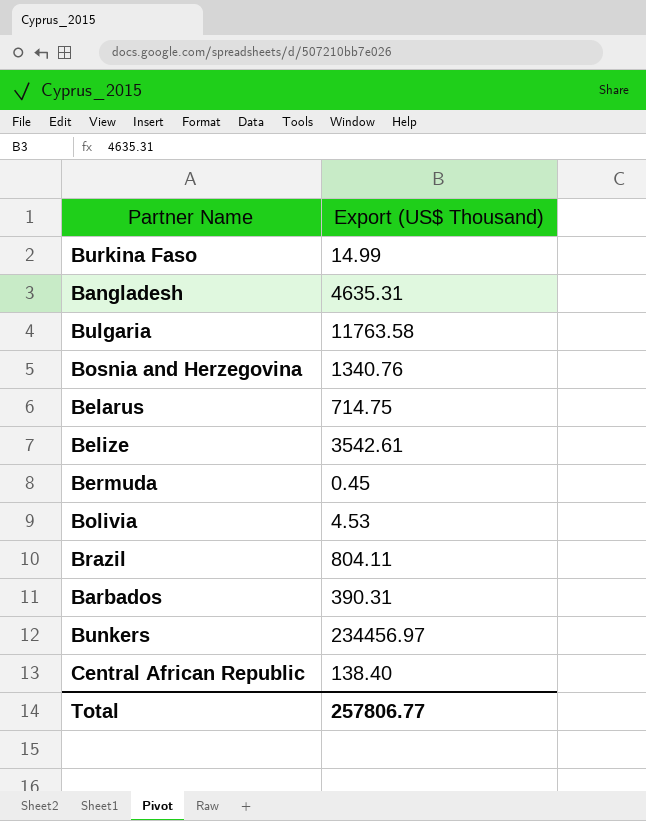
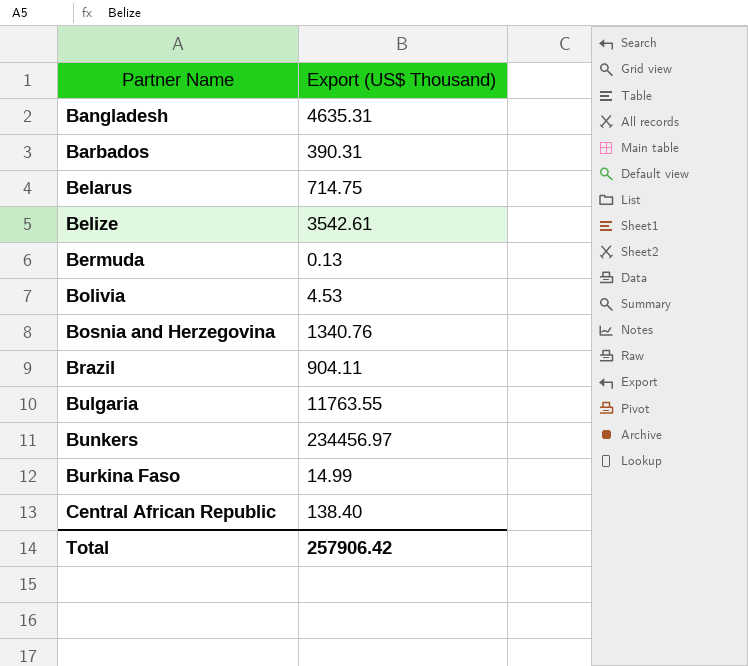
row order: none -> Partner Name ascending
Bermuda | Export (US$ Thousand): 0.45 -> 0.13
Brazil | Export (US$ Thousand): 804.11 -> 904.11
Bulgaria | Export (US$ Thousand): 11763.58 -> 11763.55
Total | Export (US$ Thousand): 257806.77 -> 257906.42

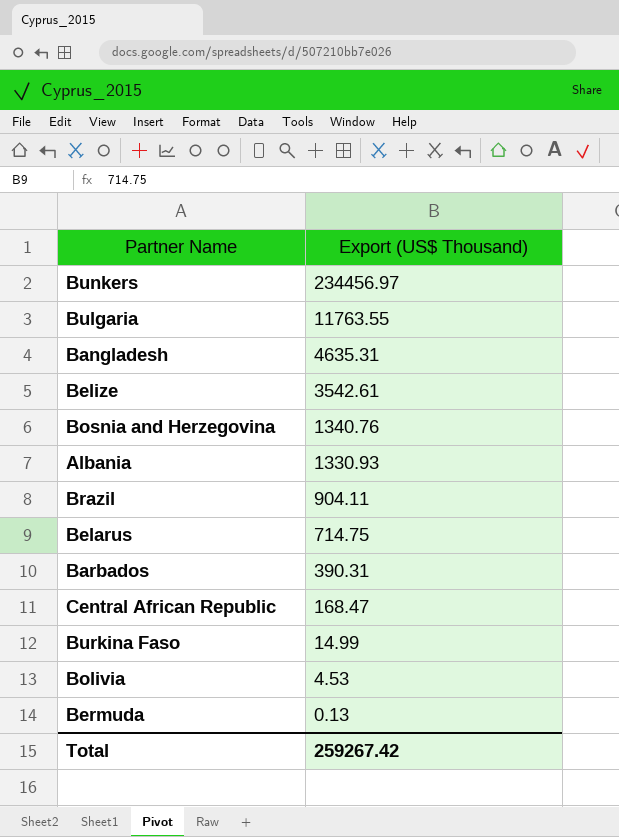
row order: Partner Name ascending -> Export (US$ Thousand) descending
row Albania: none -> 1330.93
Central African Republic | Export (US$ Thousand): 138.40 -> 168.47
Total | Export (US$ Thousand): 257906.42 -> 259267.42

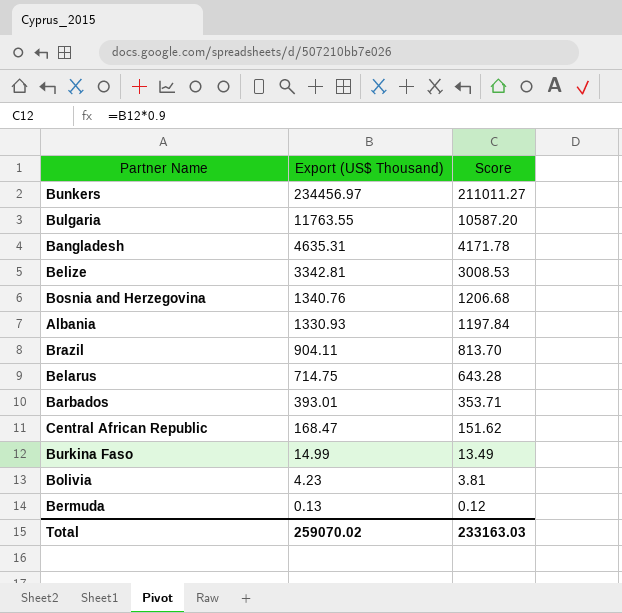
column Score | formula: none -> [Export (US$ Thousand)] * 0.9
Belize | Export (US$ Thousand): 3542.61 -> 3342.81
Barbados | Export (US$ Thousand): 390.31 -> 393.01
Bolivia | Export (US$ Thousand): 4.53 -> 4.23
Total | Export (US$ Thousand): 259267.42 -> 259070.02

